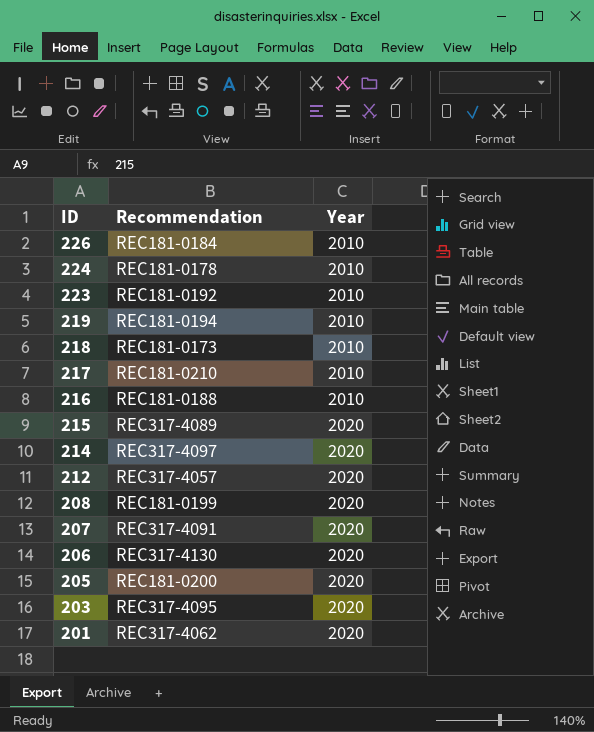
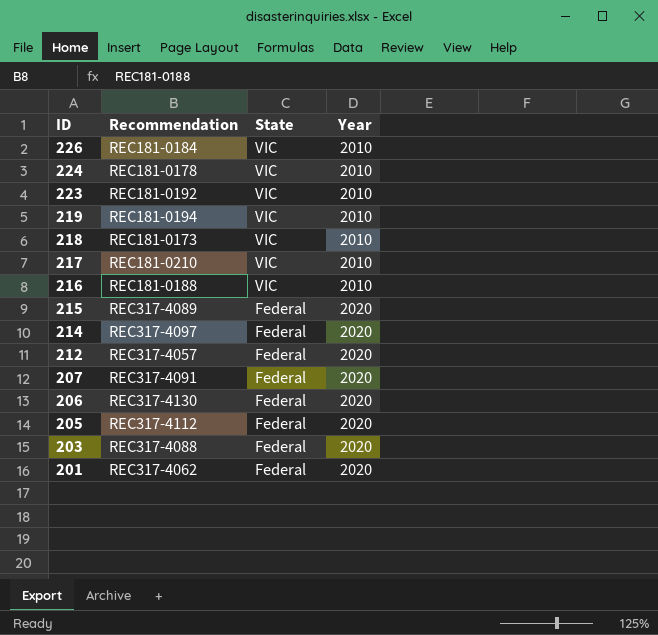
column State | position: none -> 3
row 208: REC181-0199 | 2020 -> none
205 | Recommendation: REC181-0200 -> REC317-4112
203 | Recommendation: REC317-4095 -> REC317-4088

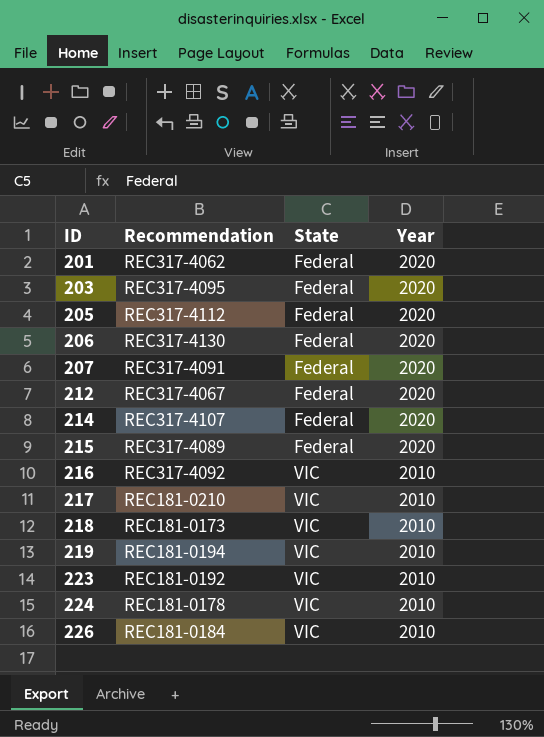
row order: ID descending -> ID ascending
203 | Recommendation: REC317-4088 -> REC317-4095
212 | Recommendation: REC317-4057 -> REC317-4067
214 | Recommendation: REC317-4097 -> REC317-4107
216 | Recommendation: REC181-0188 -> REC317-4092

